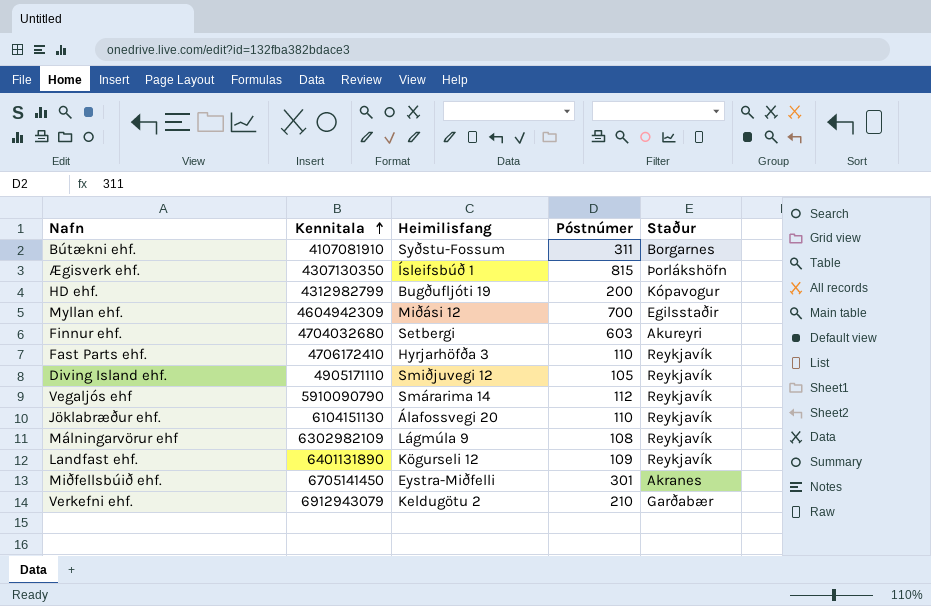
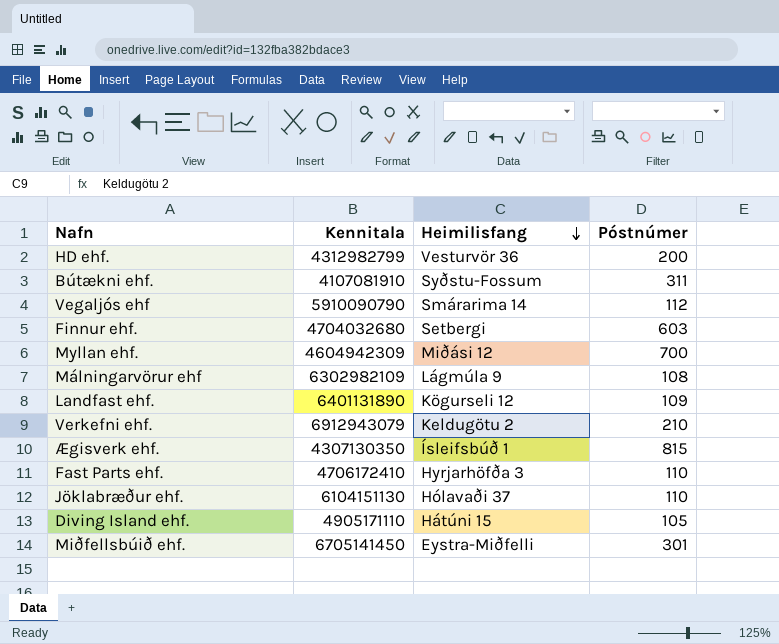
row order: Kennitala ascending -> Heimilisfang descending
column Staður | position: 5 -> none
HD ehf. | Heimilisfang: Bugðufljóti 19 -> Vesturvör 36
Jöklabræður ehf. | Heimilisfang: Álafossvegi 20 -> Hólavaði 37
Diving Island ehf. | Heimilisfang: Smiðjuvegi 12 -> Hátúni 15

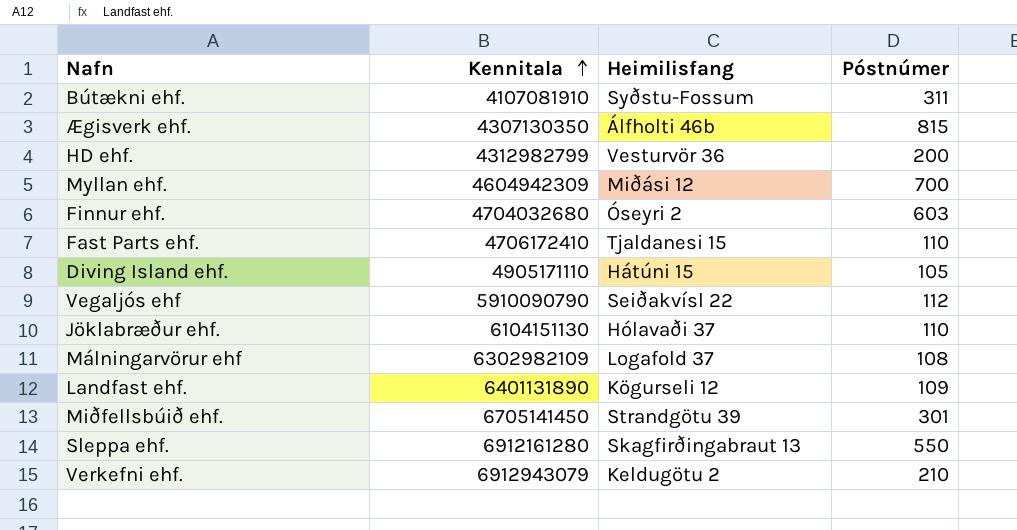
row order: Heimilisfang descending -> Kennitala ascending
Ægisverk ehf. | Heimilisfang: Ísleifsbúð 1 -> Álfholti 46b
Finnur ehf. | Heimilisfang: Setbergi -> Óseyri 2
Fast Parts ehf. | Heimilisfang: Hyrjarhöfða 3 -> Tjaldanesi 15
Vegaljós ehf | Heimilisfang: Smárarima 14 -> Seiðakvísl 22
Málningarvörur ehf | Heimilisfang: Lágmúla 9 -> Logafold 37
Miðfellsbúið ehf. | Heimilisfang: Eystra-Miðfelli -> Strandgötu 39
row Sleppa ehf.: none -> 6912161280 | Skagfirðingabraut 13 | 550

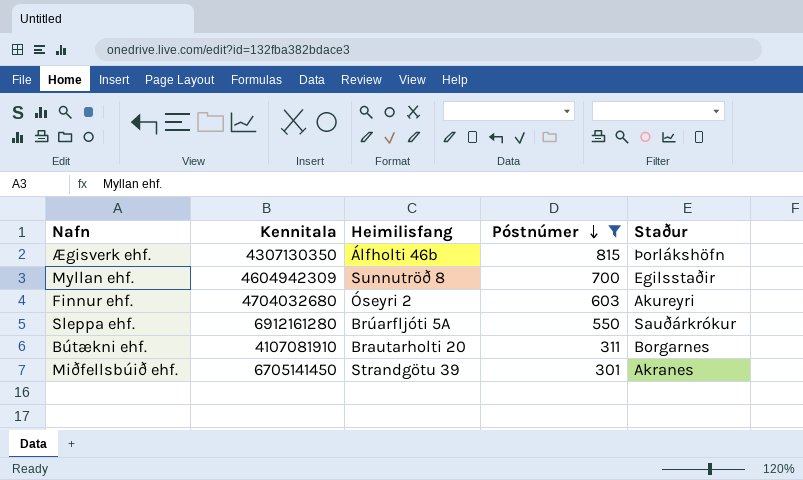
filter: none -> Póstnúmer >= 301
row order: Kennitala ascending -> Póstnúmer descending
column Staður | position: none -> 5
Myllan ehf. | Heimilisfang: Miðási 12 -> Sunnutröð 8
Sleppa ehf. | Heimilisfang: Skagfirðingabraut 13 -> Brúarfljóti 5A
Bútækni ehf. | Heimilisfang: Syðstu-Fossum -> Brautarholti 20

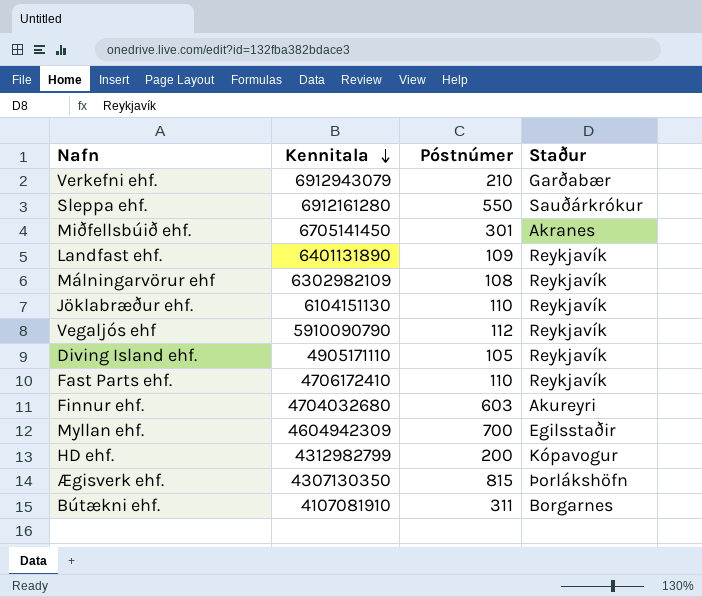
filter: Póstnúmer >= 301 -> none
row order: Póstnúmer descending -> Kennitala descending
column Heimilisfang | position: 3 -> none

